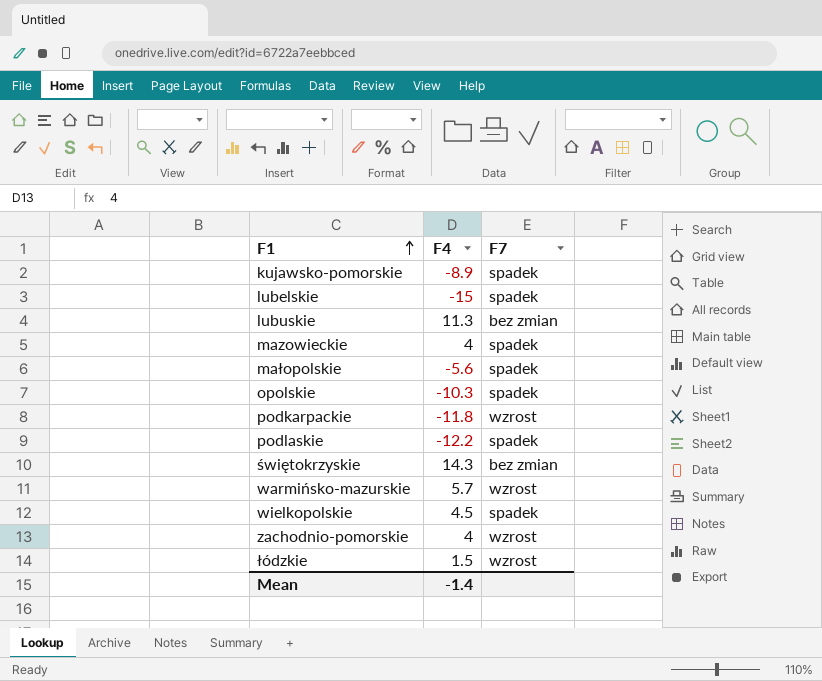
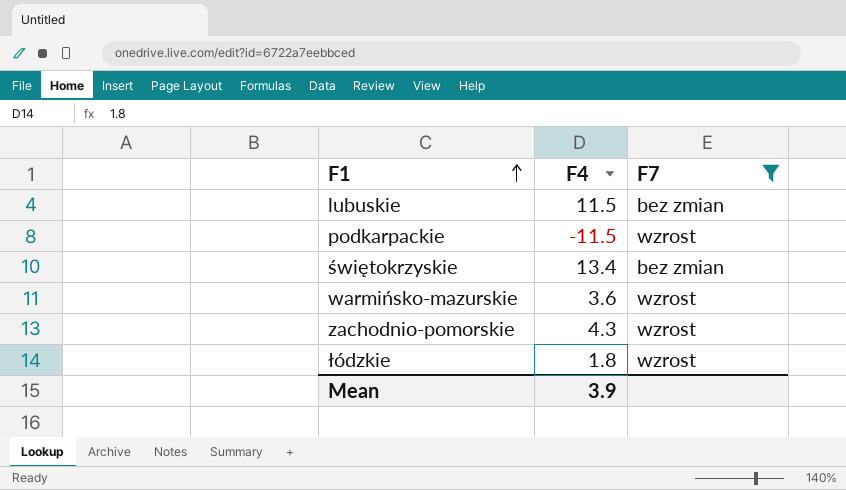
filter: none -> F7 != spadek
lubuskie | F4: 11.3 -> 11.5
podkarpackie | F4: -11.8 -> -11.5
świętokrzyskie | F4: 14.3 -> 13.4
warmińsko-mazurskie | F4: 5.7 -> 3.6
zachodnio-pomorskie | F4: 4 -> 4.3
łódzkie | F4: 1.5 -> 1.8
Mean | F4: -1.4 -> 3.9

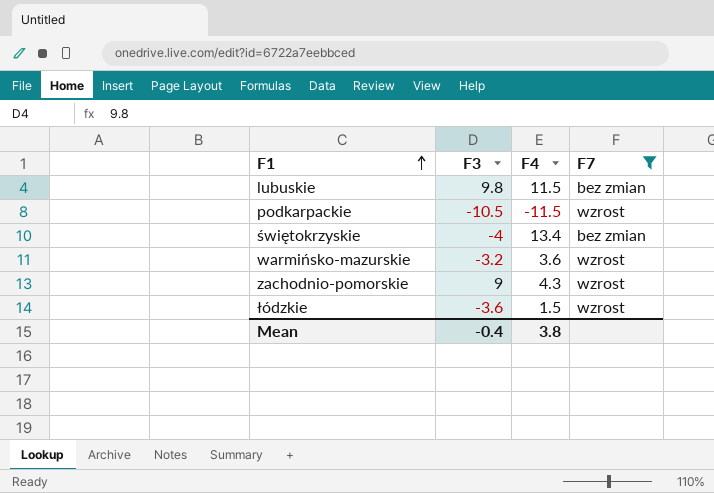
column F3 | position: none -> 2
łódzkie | F4: 1.8 -> 1.5
Mean | F4: 3.9 -> 3.8

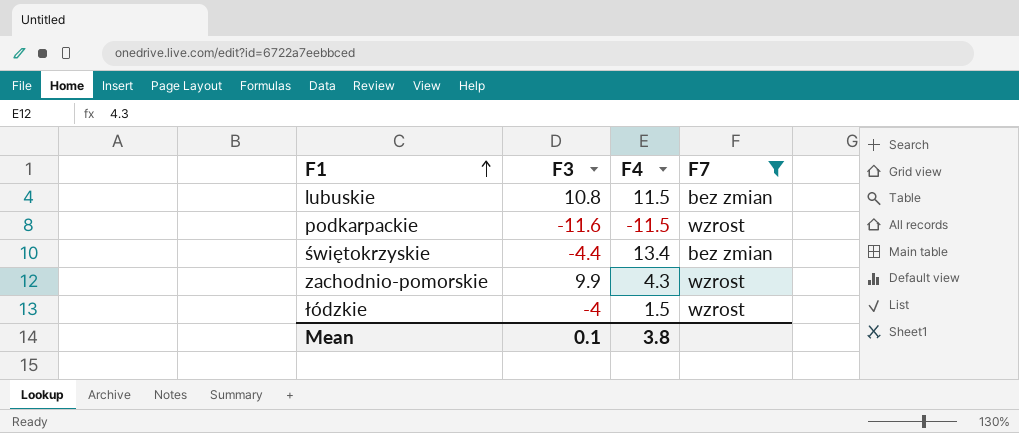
row warmińsko-mazurskie: -3.2 | 3.6 | wzrost -> none
lubuskie | F3: 9.8 -> 10.8
podkarpackie | F3: -10.5 -> -11.6
świętokrzyskie | F3: -4 -> -4.4
zachodnio-pomorskie | F3: 9 -> 9.9
łódzkie | F3: -3.6 -> -4
Mean | F3: -0.4 -> 0.1

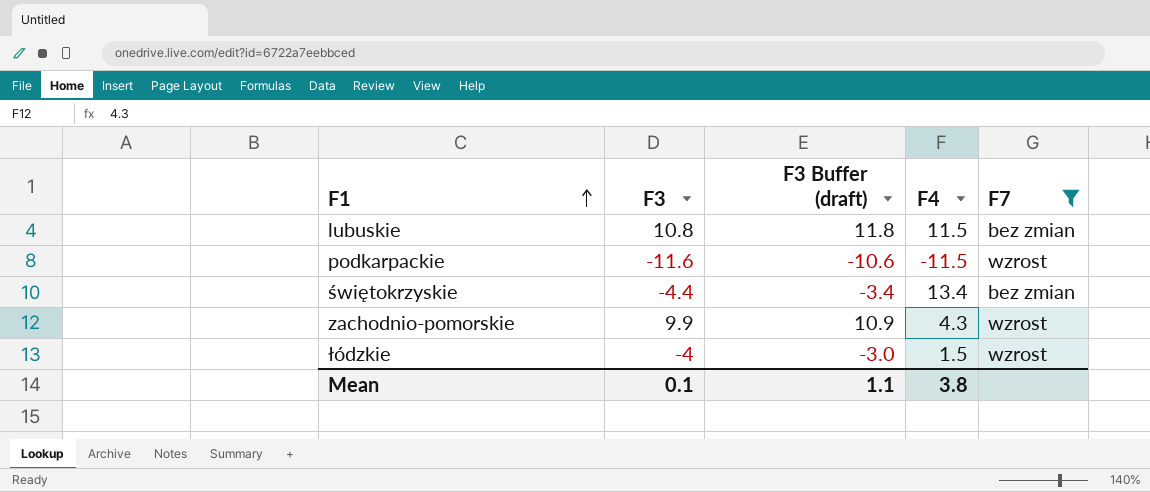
column F3 Buffer (draft) | formula: none -> [F3] + 1

